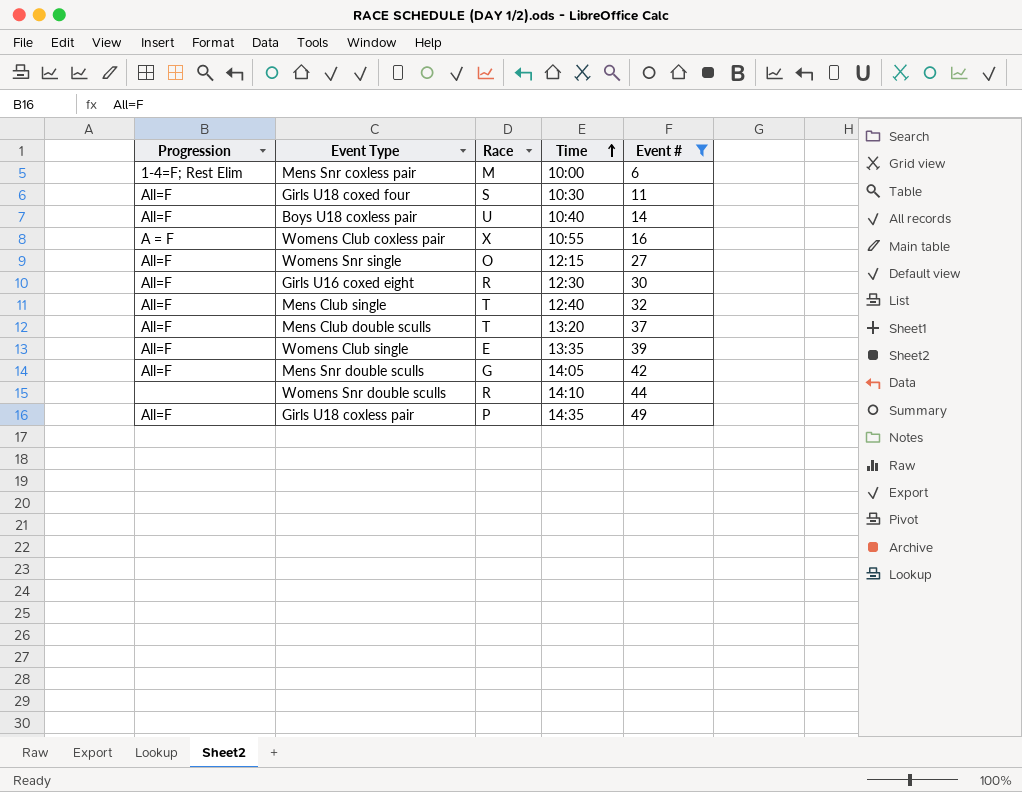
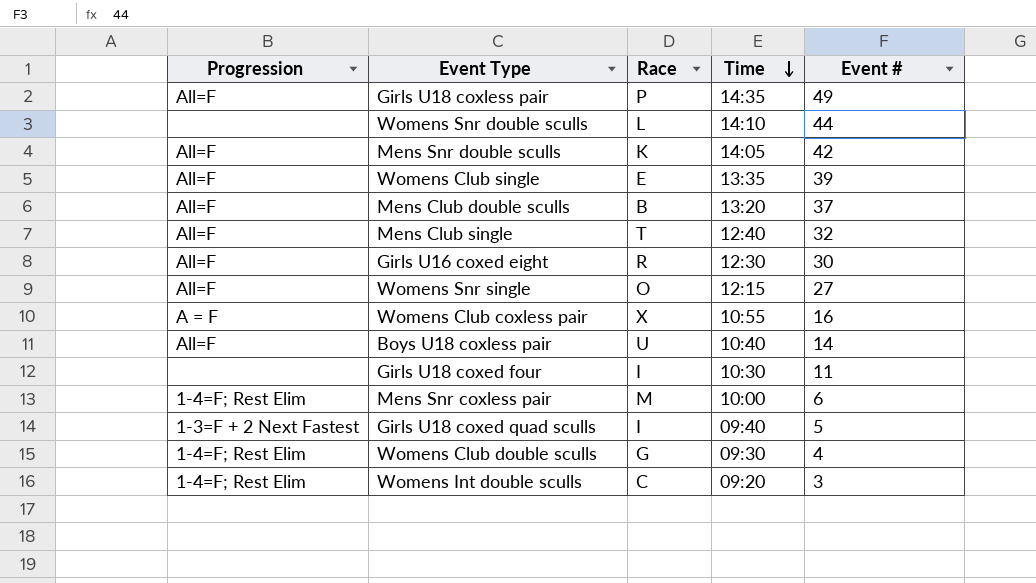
filter: Event # >= 6 -> none
row order: Time ascending -> Time descending
Womens Snr double sculls | Race: R -> L
Mens Snr double sculls | Race: G -> K
Mens Club double sculls | Race: T -> B
Girls U18 coxed four | Progression: All=F -> none
Girls U18 coxed four | Race: S -> I

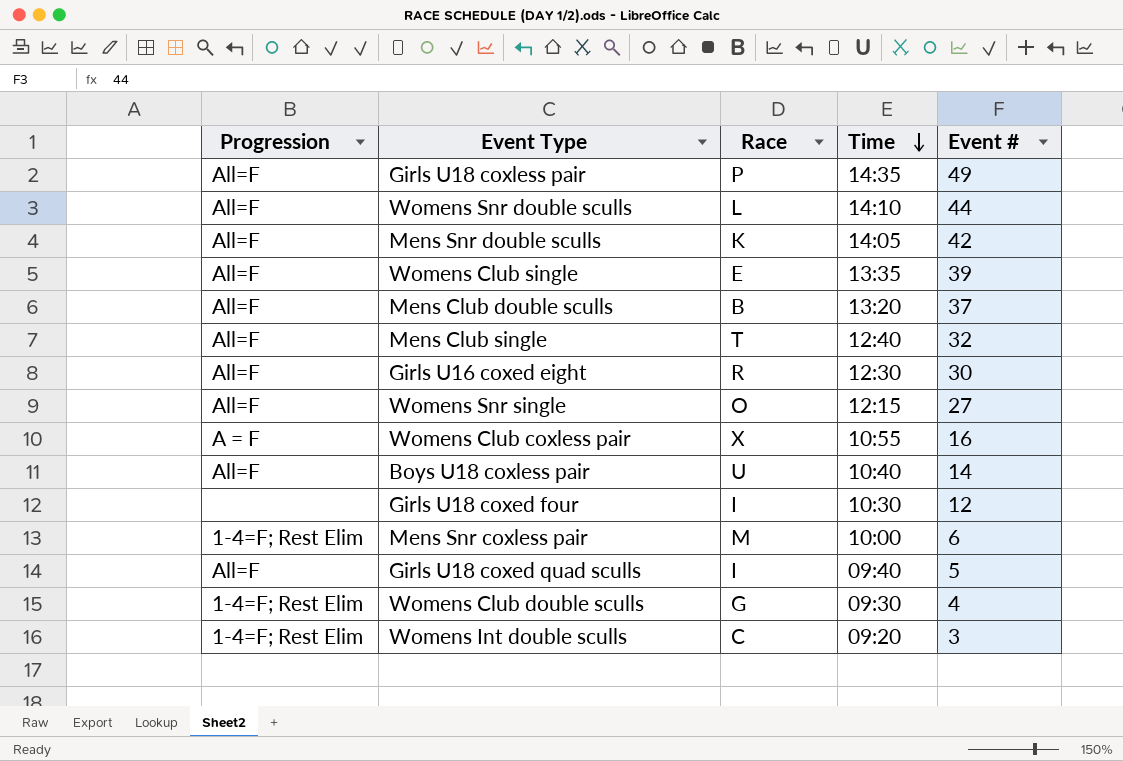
Womens Snr double sculls | Progression: none -> All=F
Girls U18 coxed four | Event #: 11 -> 12
Girls U18 coxed quad sculls | Progression: 1-3=F + 2 Next Fastest -> All=F

